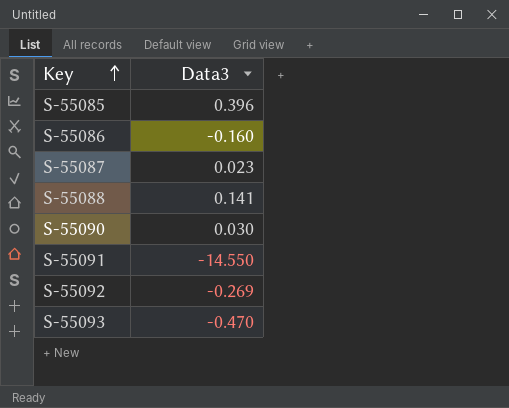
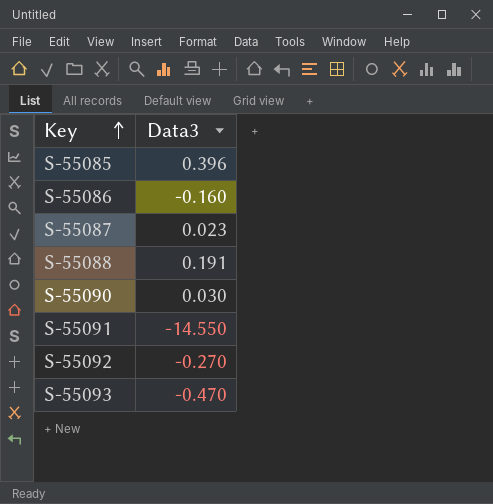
S-55088 | Data3: 0.141 -> 0.191
S-55092 | Data3: -0.269 -> -0.270

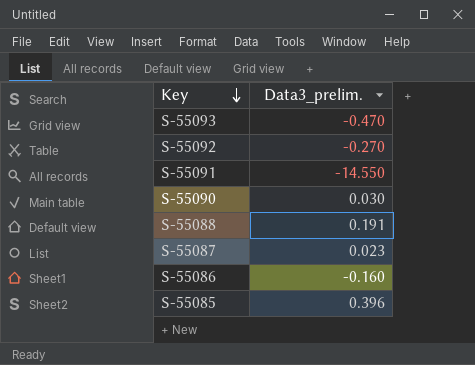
row order: Key ascending -> Key descending
column name: Data3 -> Data3_prelim.

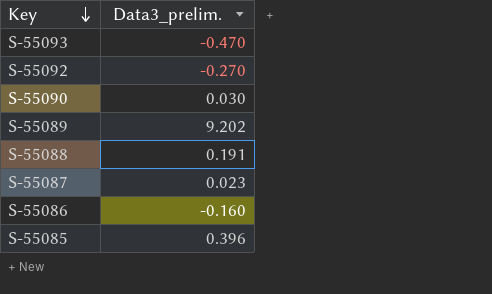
row S-55091: -14.550 -> none
row S-55089: none -> 9.202

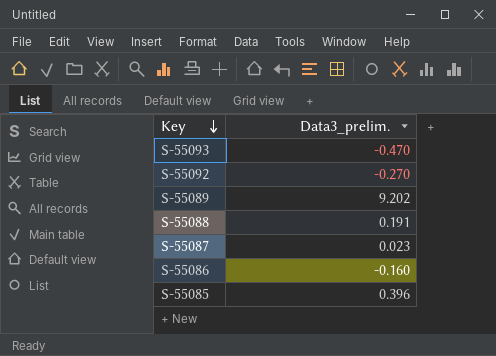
row S-55090: 0.030 -> none

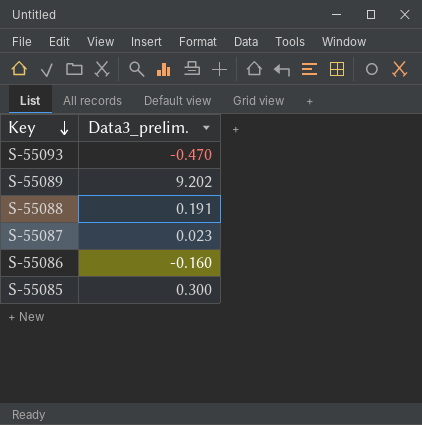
row S-55092: -0.270 -> none
S-55085 | Data3_prelim.: 0.396 -> 0.300

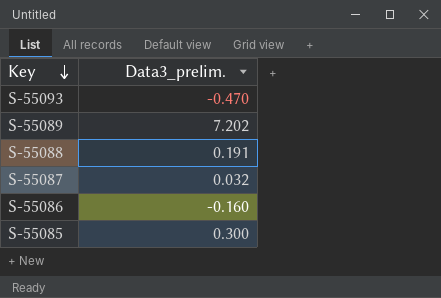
S-55089 | Data3_prelim.: 9.202 -> 7.202
S-55087 | Data3_prelim.: 0.023 -> 0.032

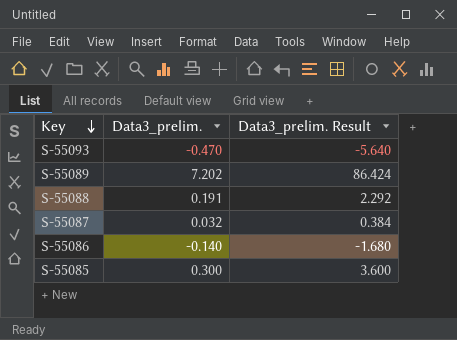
column Data3_prelim. Result | formula: none -> [Data3_prelim.] * 12
S-55086 | Data3_prelim.: -0.160 -> -0.140

